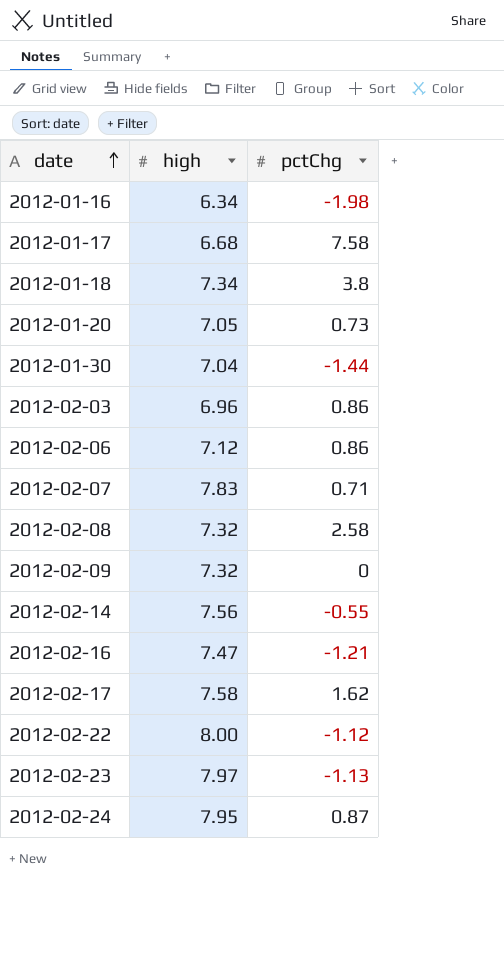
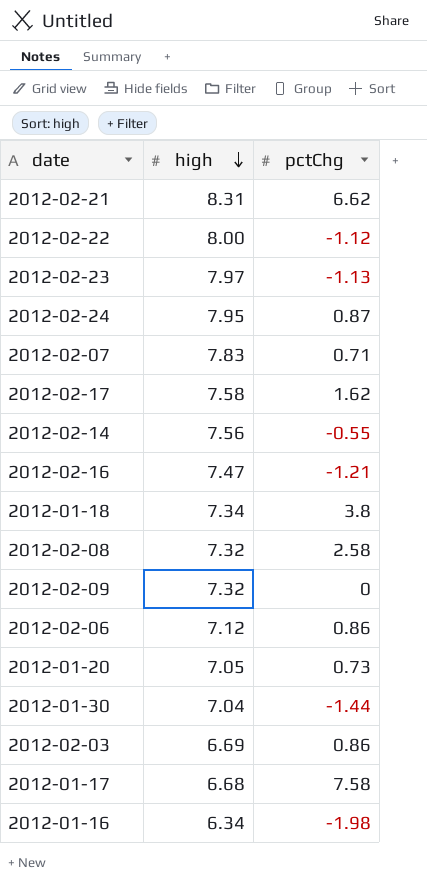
row order: date ascending -> high descending
row 2012-02-21: none -> 8.31 | 6.62
2012-02-03 | high: 6.96 -> 6.69

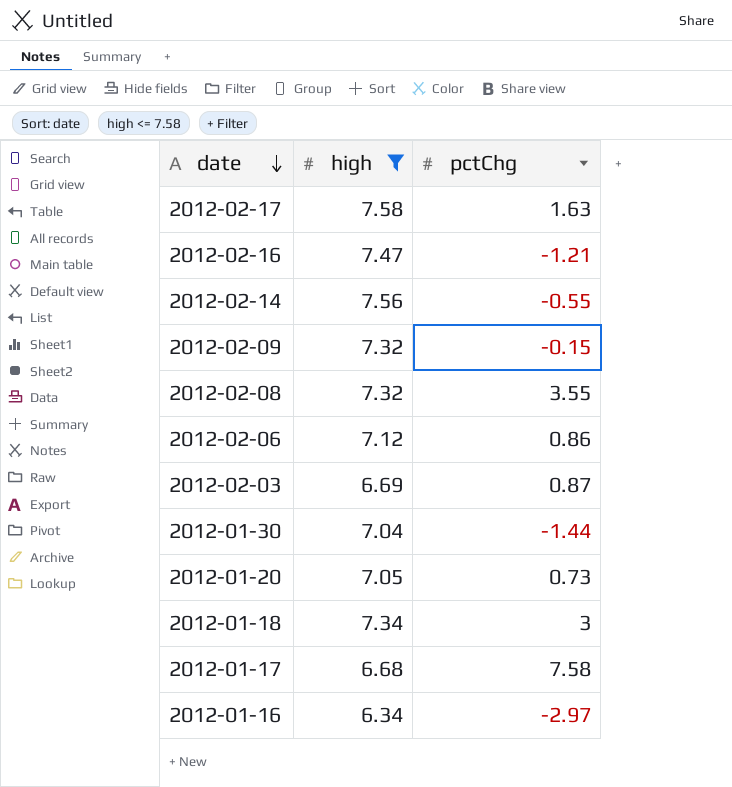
filter: none -> high <= 7.58
row order: high descending -> date descending
2012-02-17 | pctChg: 1.62 -> 1.63
2012-02-09 | pctChg: 0 -> -0.15
2012-02-08 | pctChg: 2.58 -> 3.55
2012-02-03 | pctChg: 0.86 -> 0.87
2012-01-18 | pctChg: 3.8 -> 3
2012-01-16 | pctChg: -1.98 -> -2.97

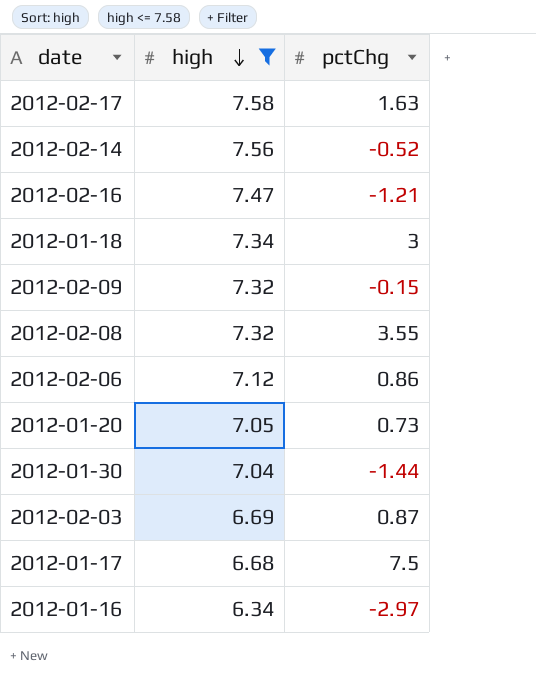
row order: date descending -> high descending
2012-02-14 | pctChg: -0.55 -> -0.52
2012-01-17 | pctChg: 7.58 -> 7.5

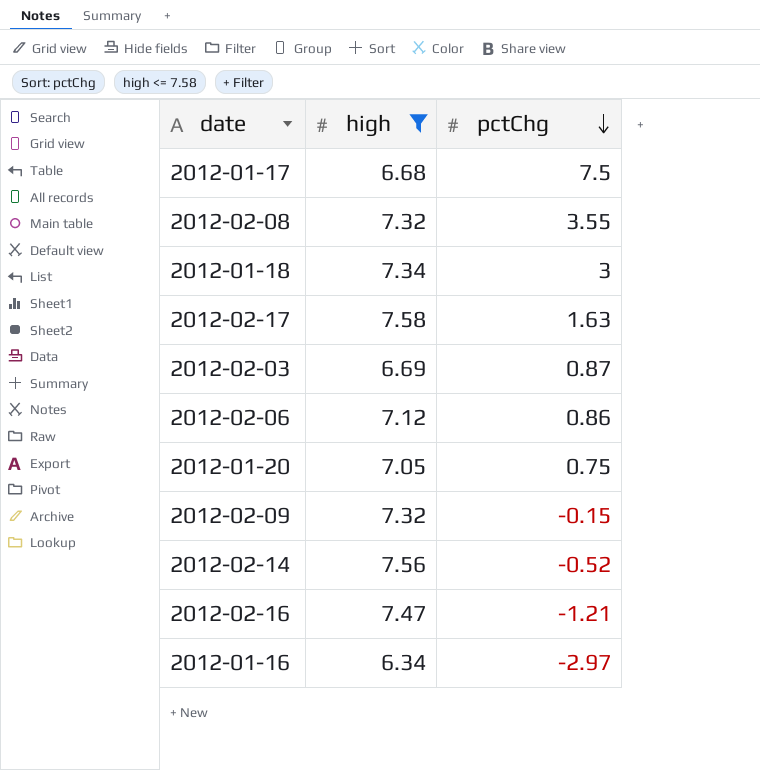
row order: high descending -> pctChg descending
row 2012-01-30: 7.04 | -1.44 -> none
2012-01-20 | pctChg: 0.73 -> 0.75

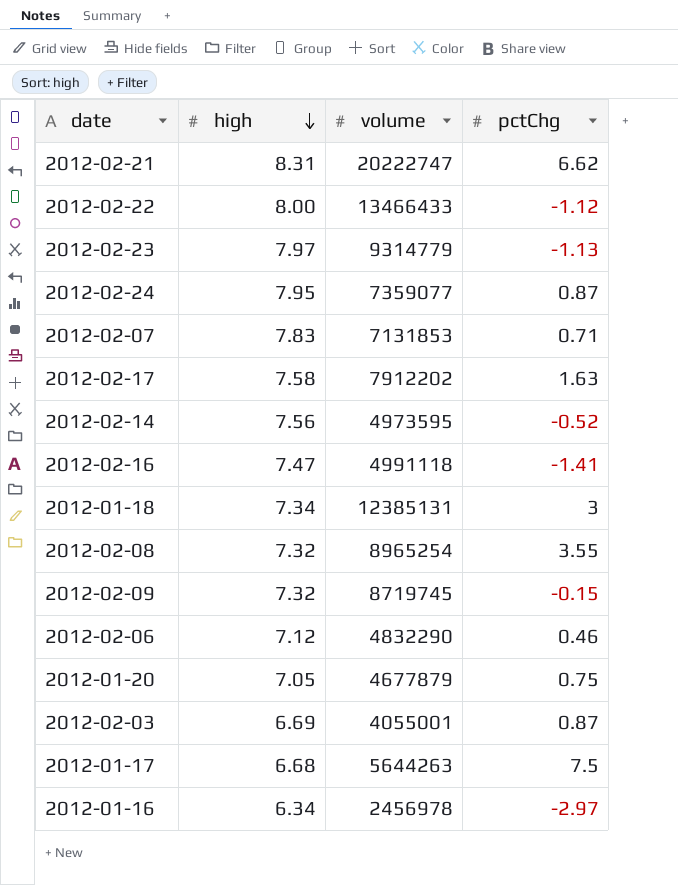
filter: high <= 7.58 -> none
row order: pctChg descending -> high descending
column volume | position: none -> 3
2012-02-16 | pctChg: -1.21 -> -1.41
2012-02-06 | pctChg: 0.86 -> 0.46

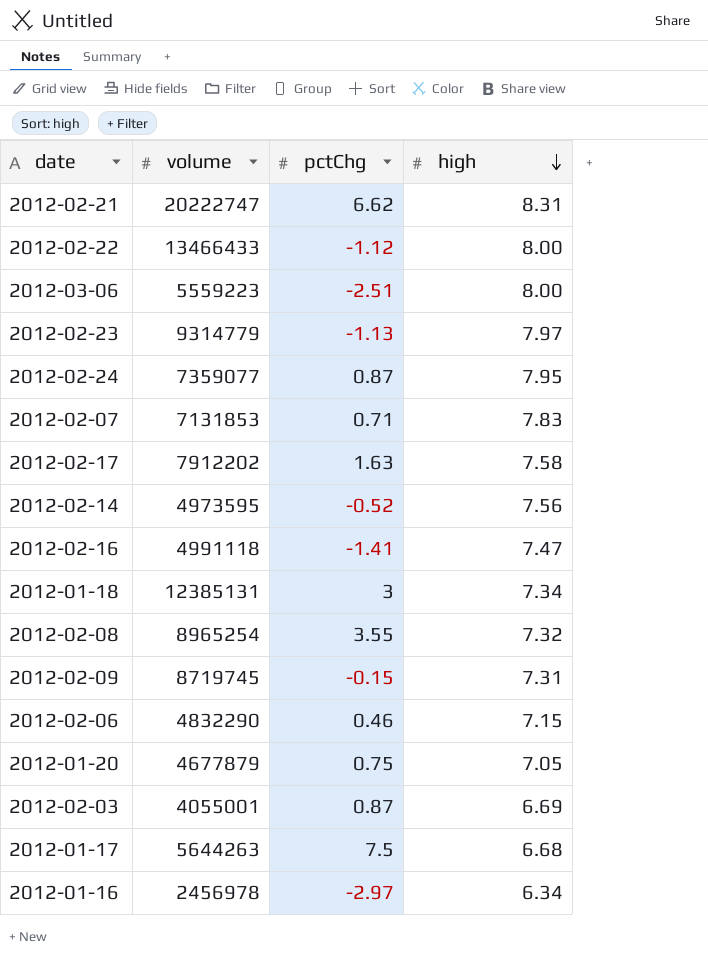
column high | position: 2 -> 4
row 2012-03-06: none -> 5559223 | -2.51 | 8.00
2012-02-09 | high: 7.32 -> 7.31
2012-02-06 | high: 7.12 -> 7.15

